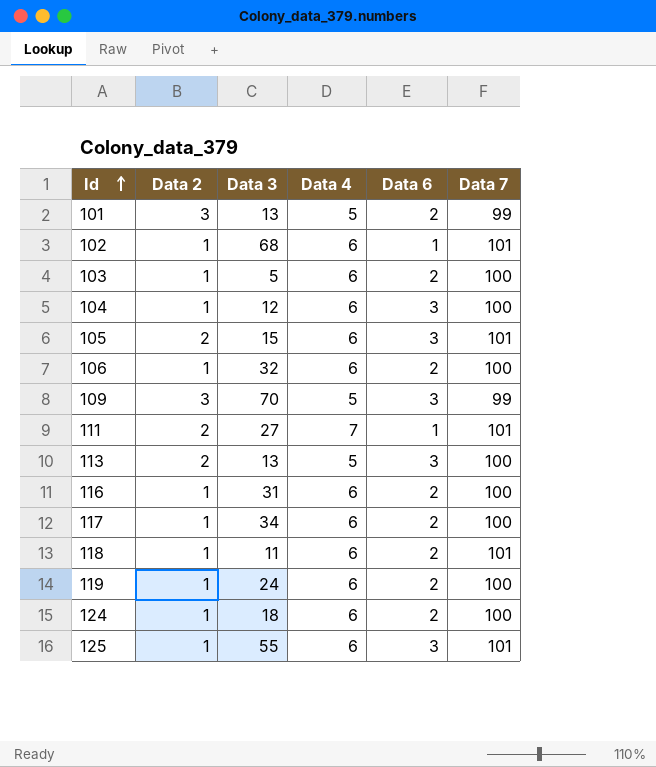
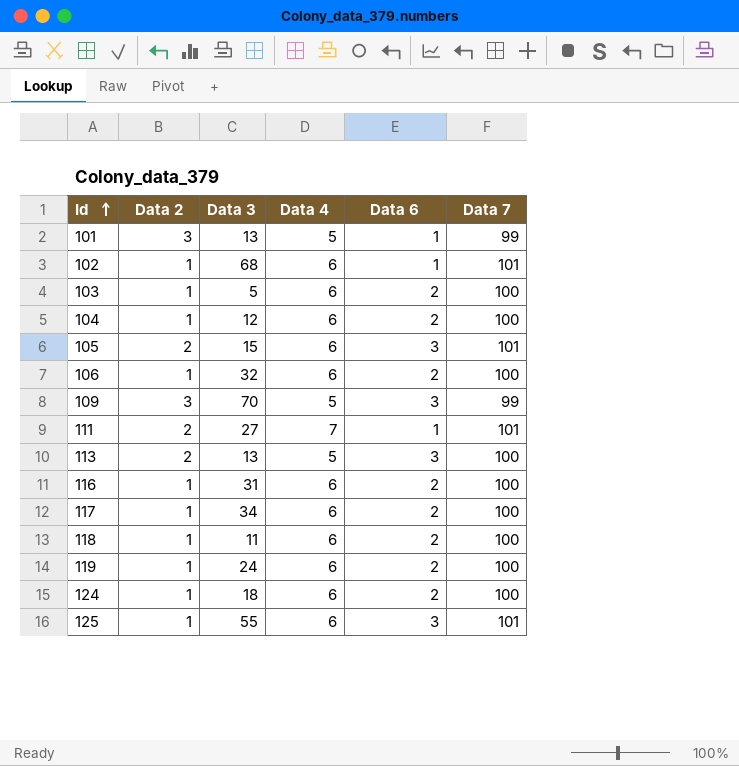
101 | Data 6: 2 -> 1
104 | Data 6: 3 -> 2
118 | Data 7: 101 -> 100

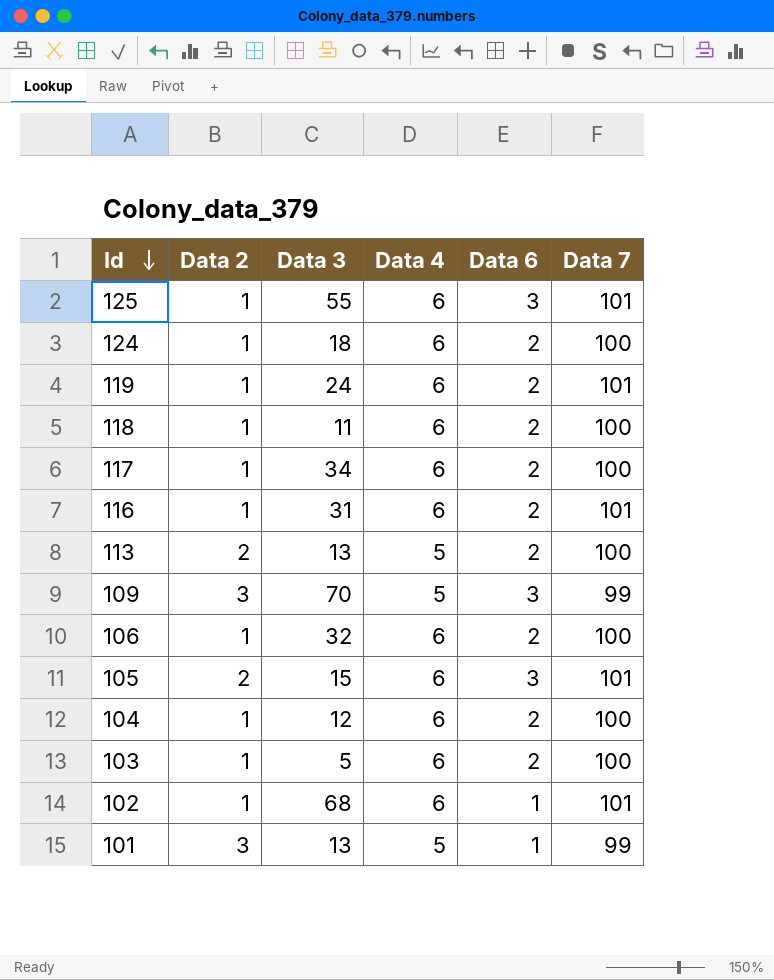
row order: Id ascending -> Id descending
row 111: 2 | 27 | 7 | 1 | 101 -> none
119 | Data 7: 100 -> 101
116 | Data 7: 100 -> 101
113 | Data 6: 3 -> 2

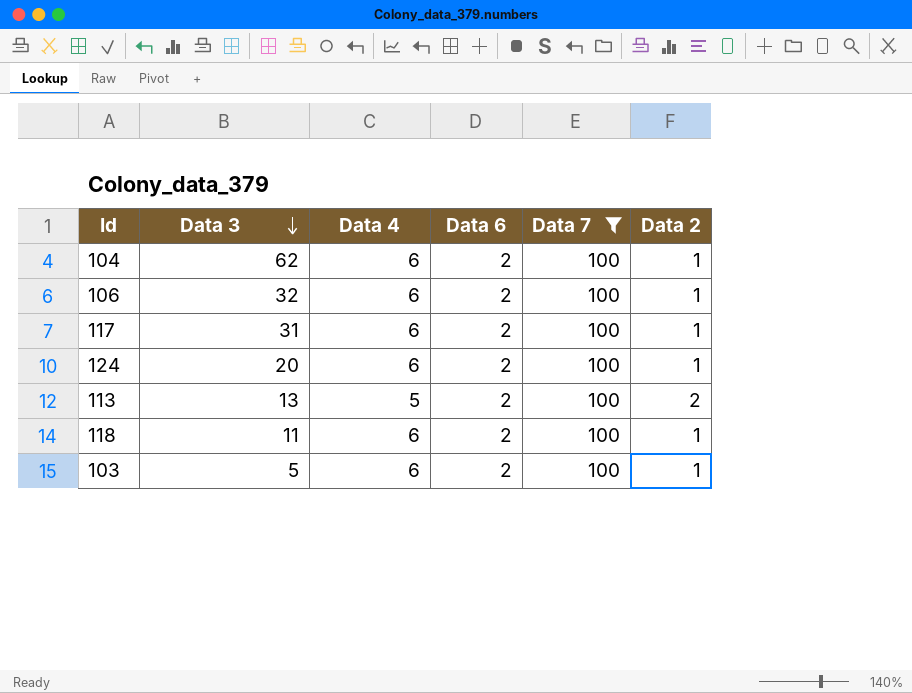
filter: none -> Data 7 = 100
row order: Id descending -> Data 3 descending
column Data 2 | position: 2 -> 6
104 | Data 3: 12 -> 62
117 | Data 3: 34 -> 31
124 | Data 3: 18 -> 20

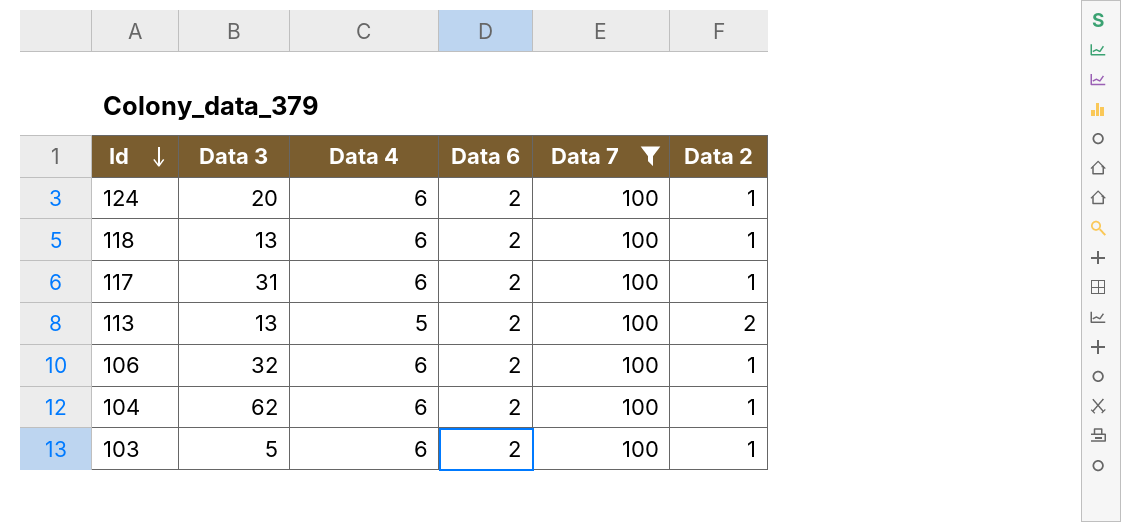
row order: Data 3 descending -> Id descending
118 | Data 3: 11 -> 13

